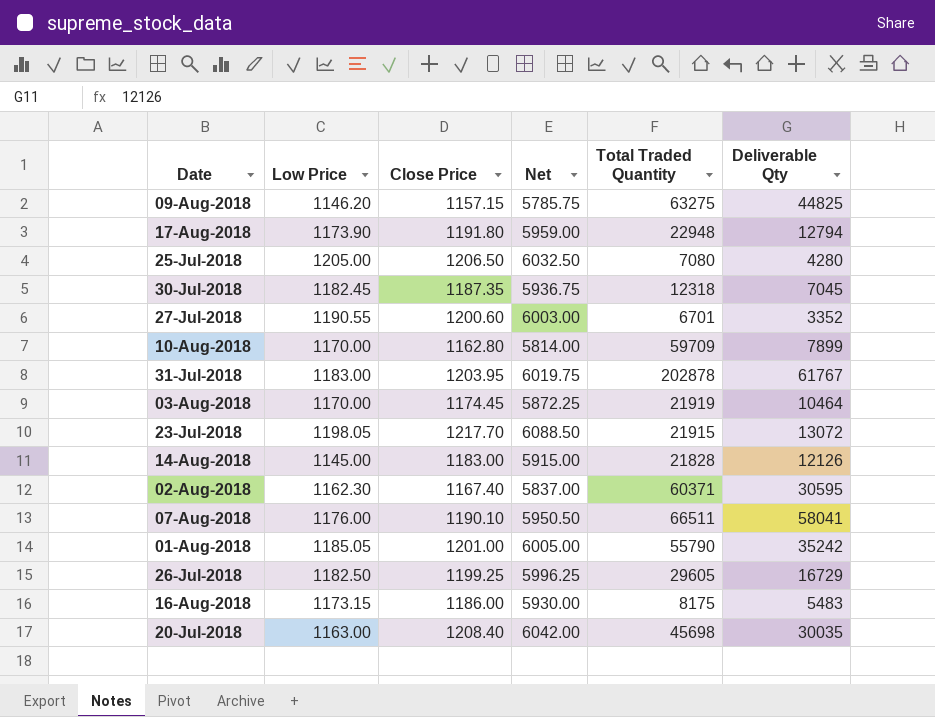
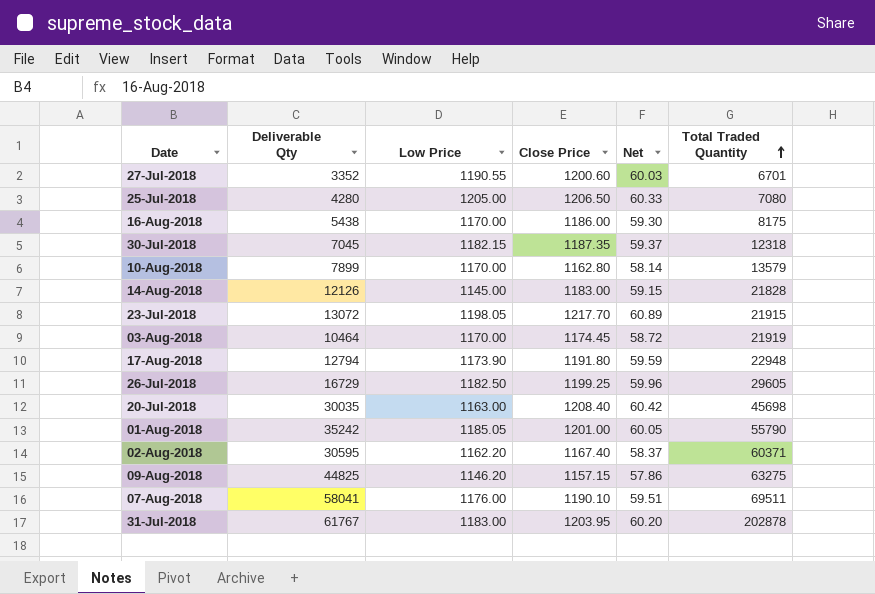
row order: none -> Total Traded Quantity ascending
column Deliverable Qty | position: 6 -> 2
column Net | formula: [Close Price] * 5 -> [Close Price] * 0.05
16-Aug-2018 | Deliverable Qty: 5483 -> 5438
16-Aug-2018 | Low Price: 1173.15 -> 1170.00
30-Jul-2018 | Low Price: 1182.45 -> 1182.15
10-Aug-2018 | Total Traded Quantity: 59709 -> 13579
02-Aug-2018 | Low Price: 1162.30 -> 1162.20
07-Aug-2018 | Total Traded Quantity: 66511 -> 69511

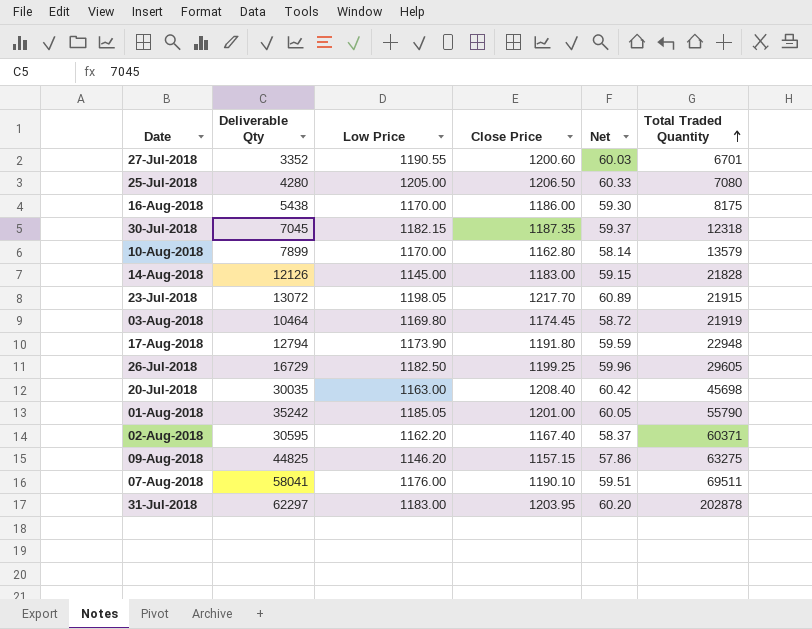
03-Aug-2018 | Low Price: 1170.00 -> 1169.80
31-Jul-2018 | Deliverable Qty: 61767 -> 62297

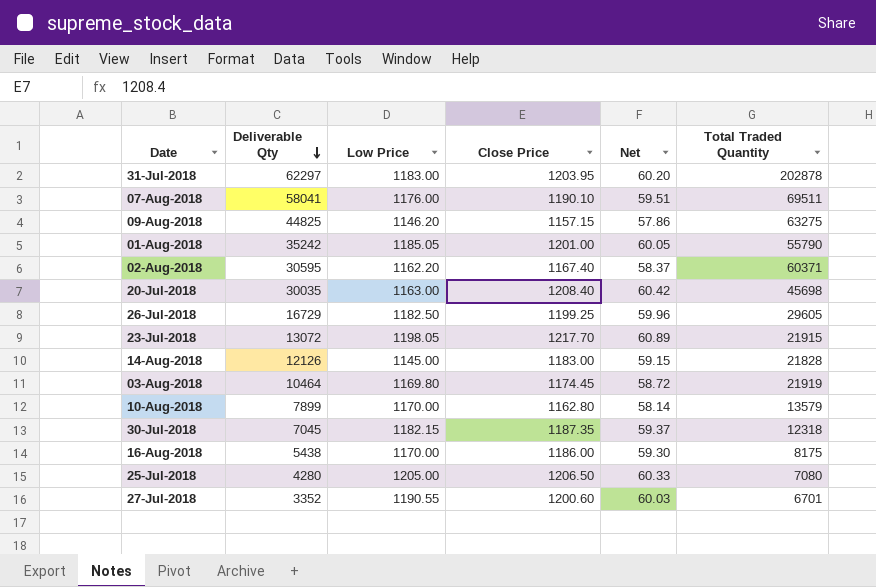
row order: Total Traded Quantity ascending -> Deliverable Qty descending
row 17-Aug-2018: 12794 | 1173.90 | 1191.80 | 59.59 | 22948 -> none

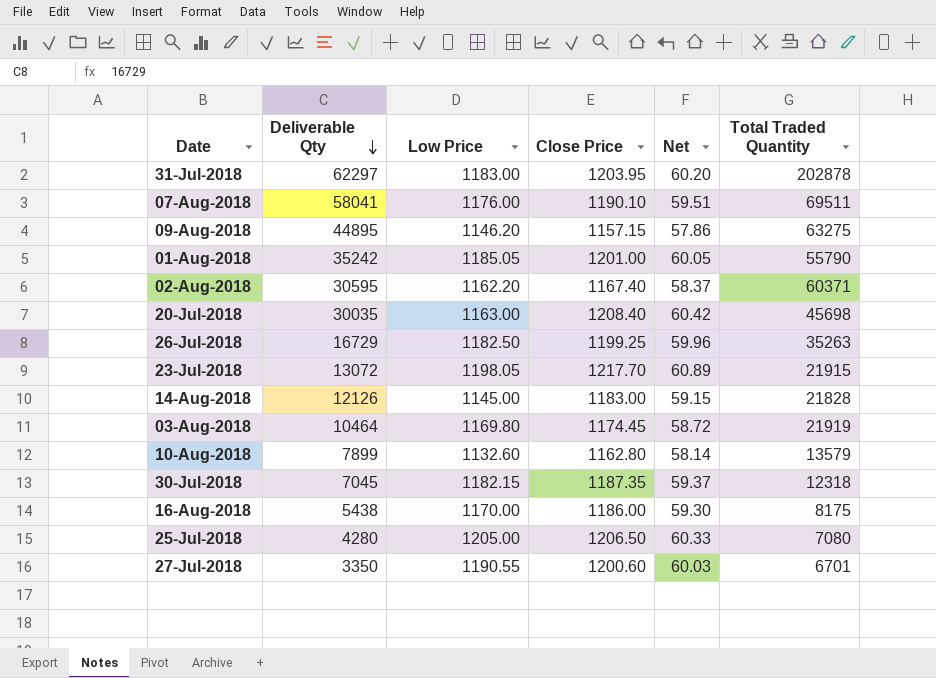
09-Aug-2018 | Deliverable Qty: 44825 -> 44895
26-Jul-2018 | Total Traded Quantity: 29605 -> 35263
10-Aug-2018 | Low Price: 1170.00 -> 1132.60
27-Jul-2018 | Deliverable Qty: 3352 -> 3350

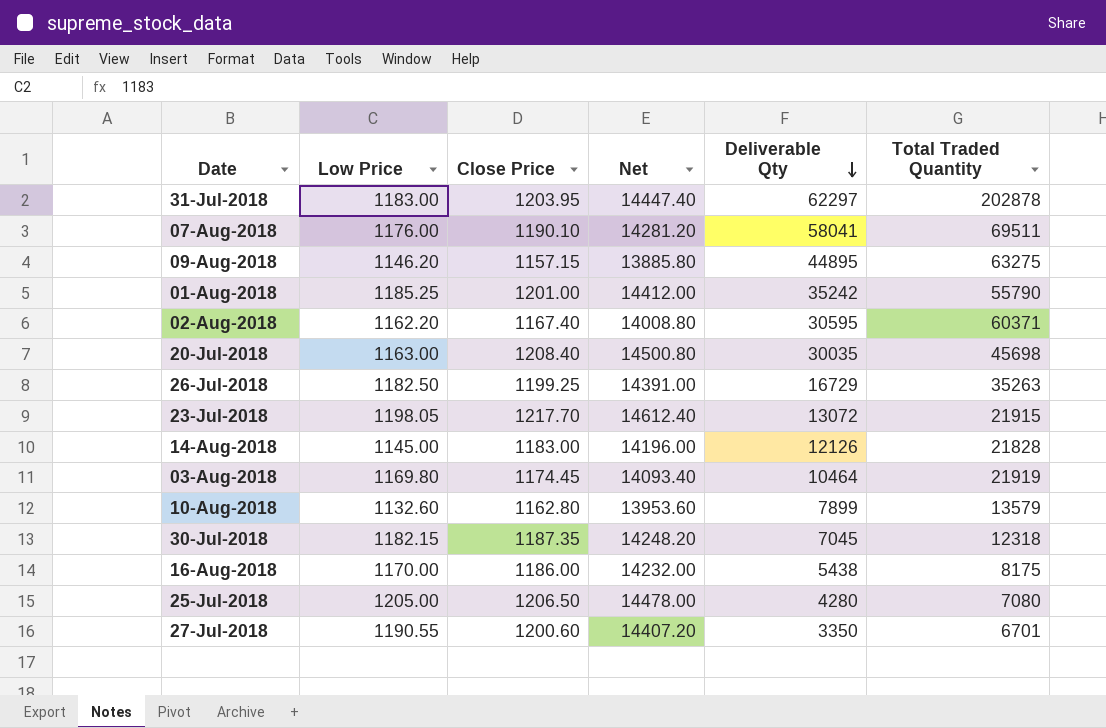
column Net | formula: [Close Price] * 0.05 -> [Close Price] * 12
column Deliverable Qty | position: 2 -> 5
01-Aug-2018 | Low Price: 1185.05 -> 1185.25

